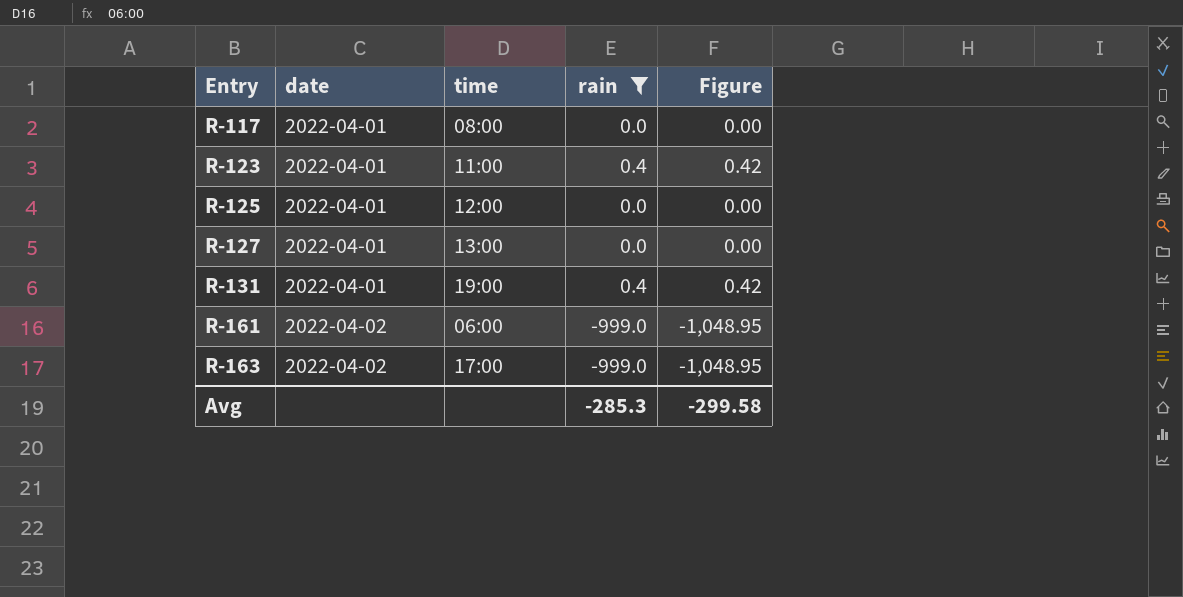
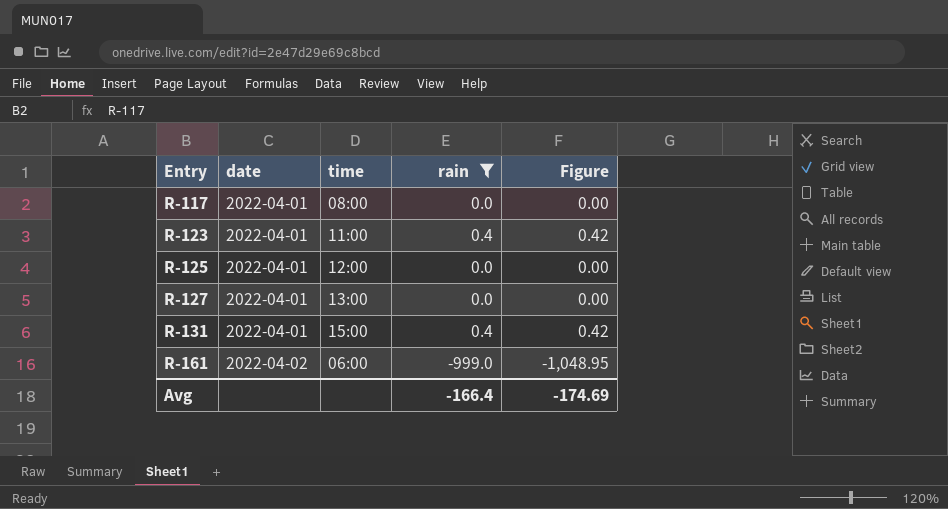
row R-163: 2022-04-02 | 17:00 | -999.0 | -1,048.95 -> none
R-131 | time: 19:00 -> 15:00
Avg | rain: -285.3 -> -166.4
Avg | Figure: -299.58 -> -174.69

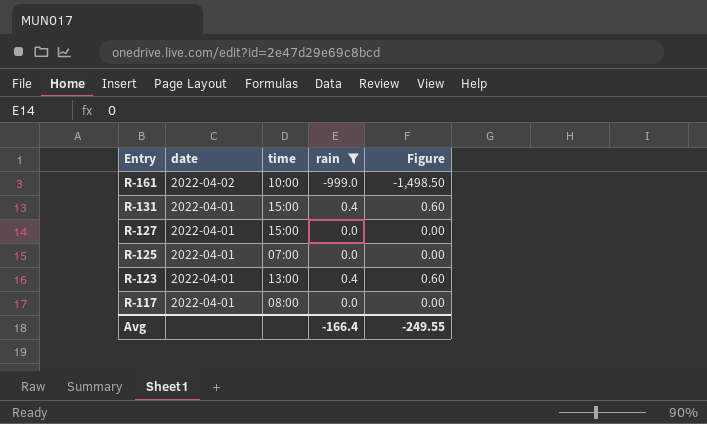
row order: Entry ascending -> Entry descending
column Figure | formula: [rain] * 1.05 -> [rain] * 1.5
R-161 | time: 06:00 -> 10:00
R-127 | time: 13:00 -> 15:00
R-125 | time: 12:00 -> 07:00
R-123 | time: 11:00 -> 13:00
Avg | Figure: -174.69 -> -249.55

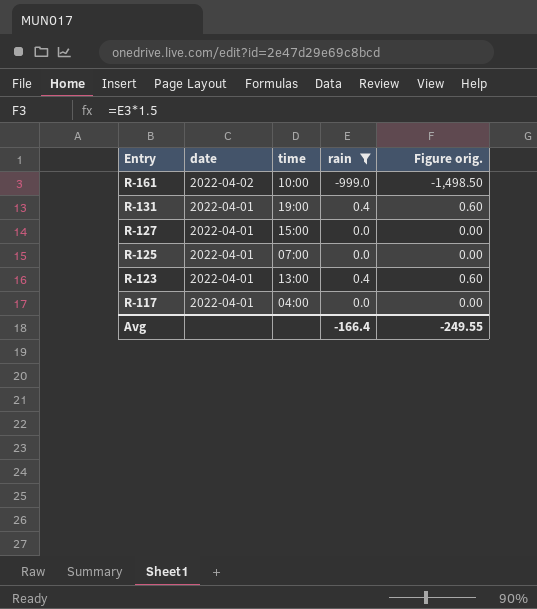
column name: Figure -> Figure orig.
R-131 | time: 15:00 -> 19:00
R-117 | time: 08:00 -> 04:00

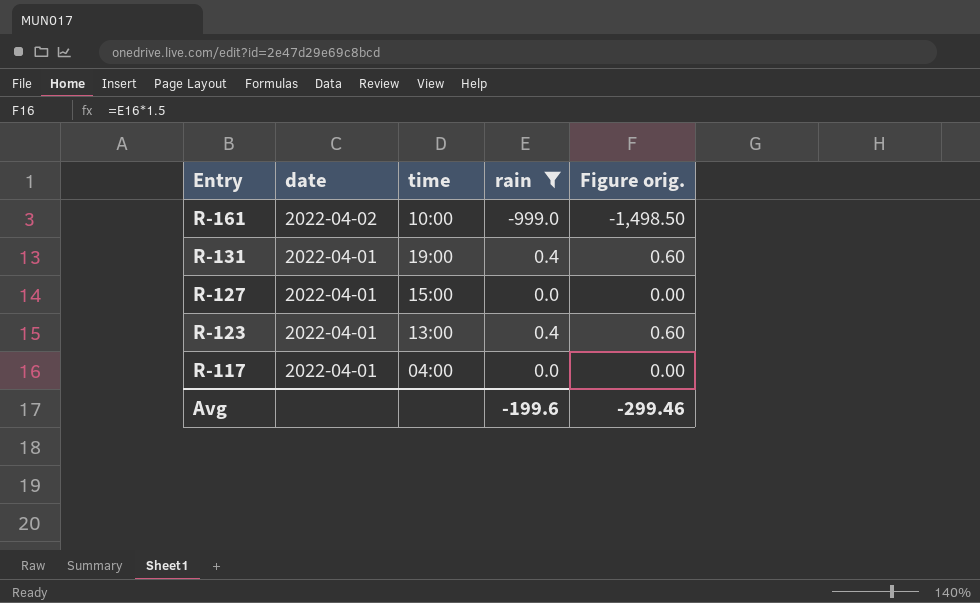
row R-125: 2022-04-01 | 07:00 | 0.0 | 0.00 -> none
Avg | rain: -166.4 -> -199.6
Avg | Figure orig.: -249.55 -> -299.46

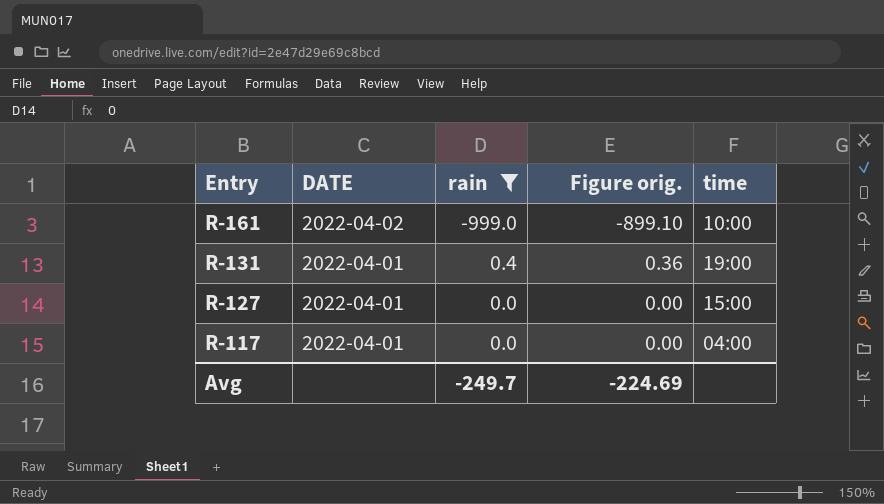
column name: date -> DATE
column Figure orig. | formula: [rain] * 1.5 -> [rain] * 0.9
column time | position: 3 -> 5
row R-123: 2022-04-01 | 13:00 | 0.4 | 0.60 -> none
Avg | rain: -199.6 -> -249.7
Avg | Figure orig.: -299.46 -> -224.69

